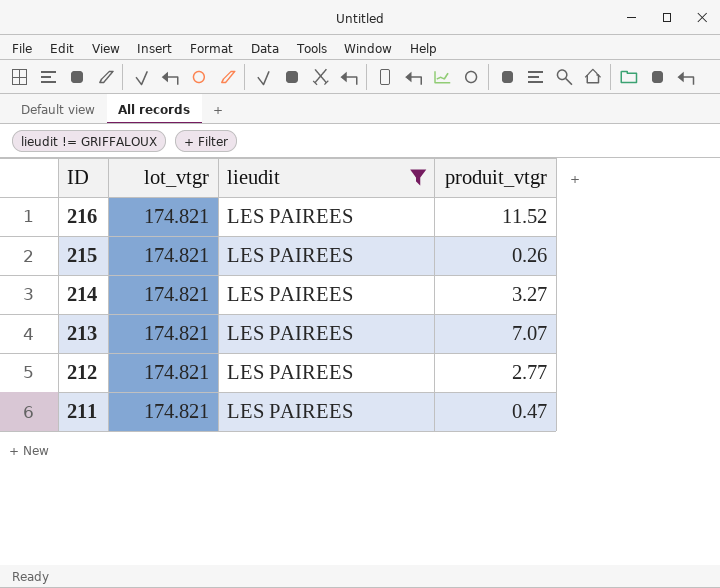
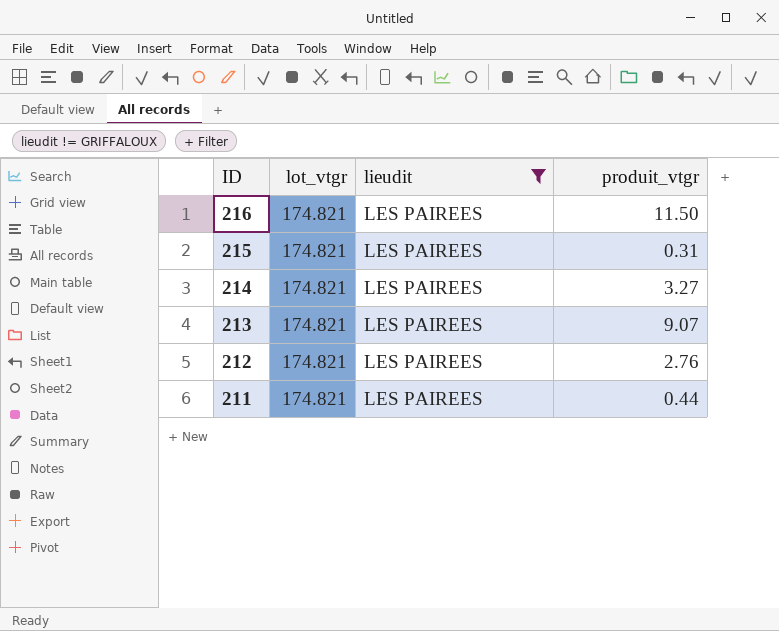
216 | produit_vtgr: 11.52 -> 11.50
215 | produit_vtgr: 0.26 -> 0.31
213 | produit_vtgr: 7.07 -> 9.07
212 | produit_vtgr: 2.77 -> 2.76
211 | produit_vtgr: 0.47 -> 0.44

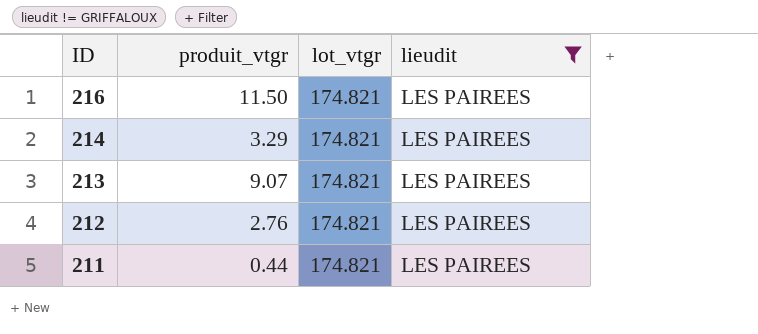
column produit_vtgr | position: 4 -> 2
row 215: 174.821 | LES PAIREES | 0.31 -> none
214 | produit_vtgr: 3.27 -> 3.29

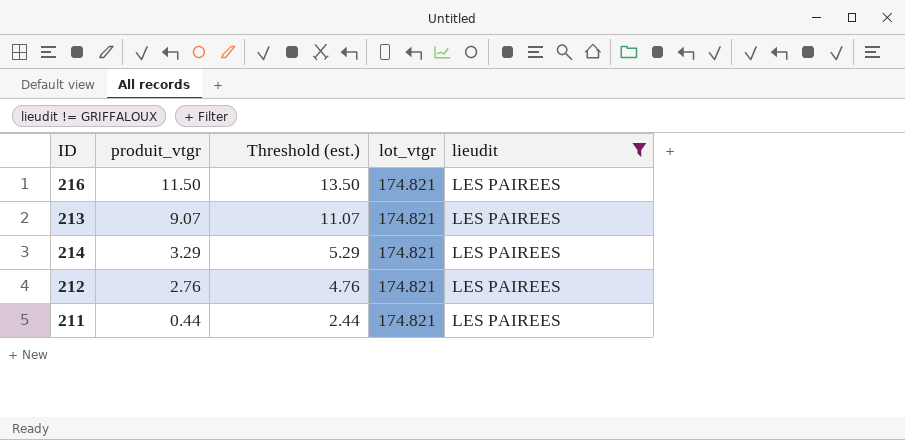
row order: ID descending -> produit_vtgr descending
column Threshold (est.) | formula: none -> [produit_vtgr] + 2

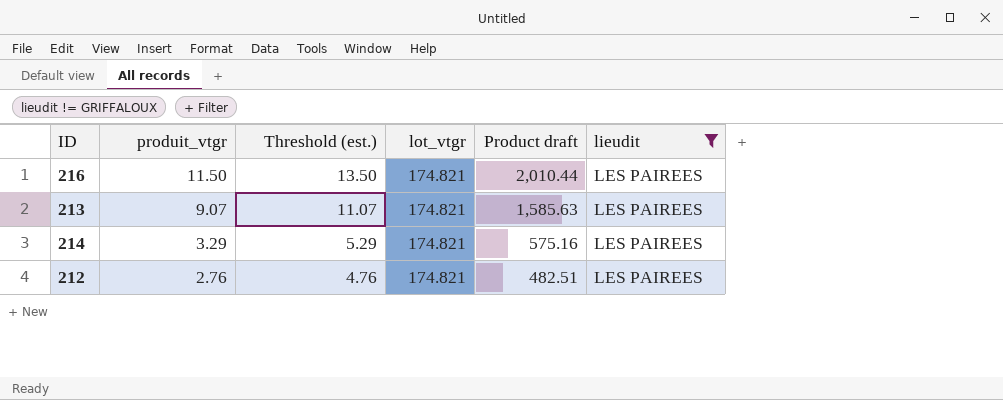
column Product draft | formula: none -> [produit_vtgr] * [lot_vtgr]
row 211: 0.44 | 2.44 | 174.821 | LES PAIREES -> none

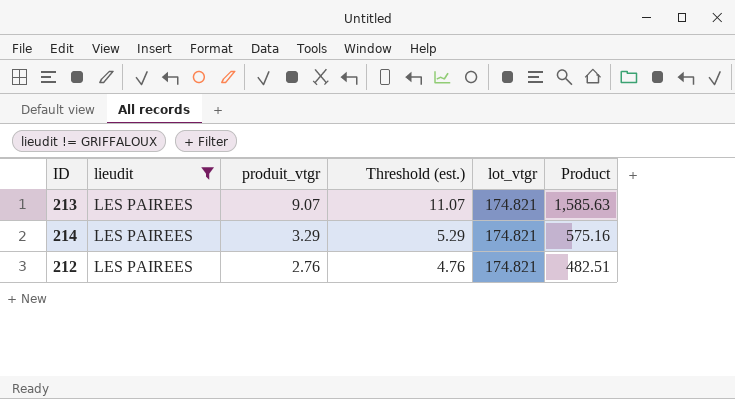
column lieudit | position: 6 -> 2
column name: Product draft -> Product
row 216: 11.50 | 13.50 | 174.821 | 2,010.44 | LES PAIREES -> none

